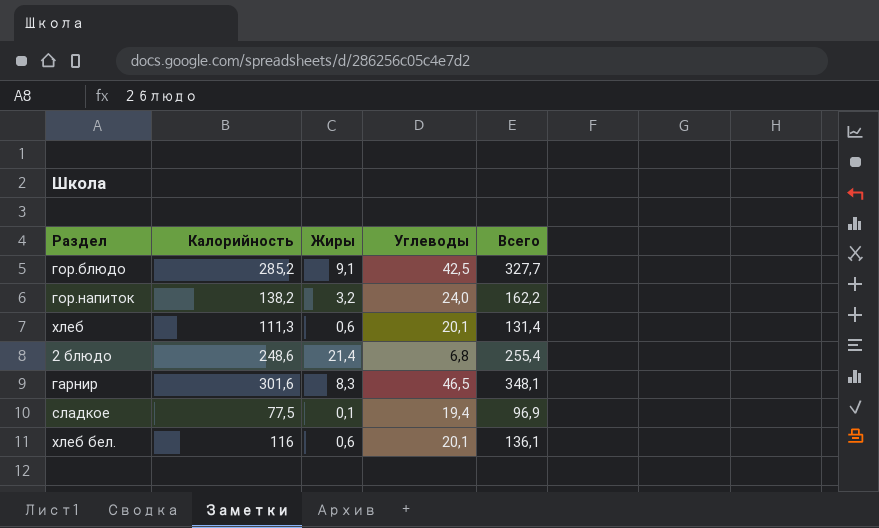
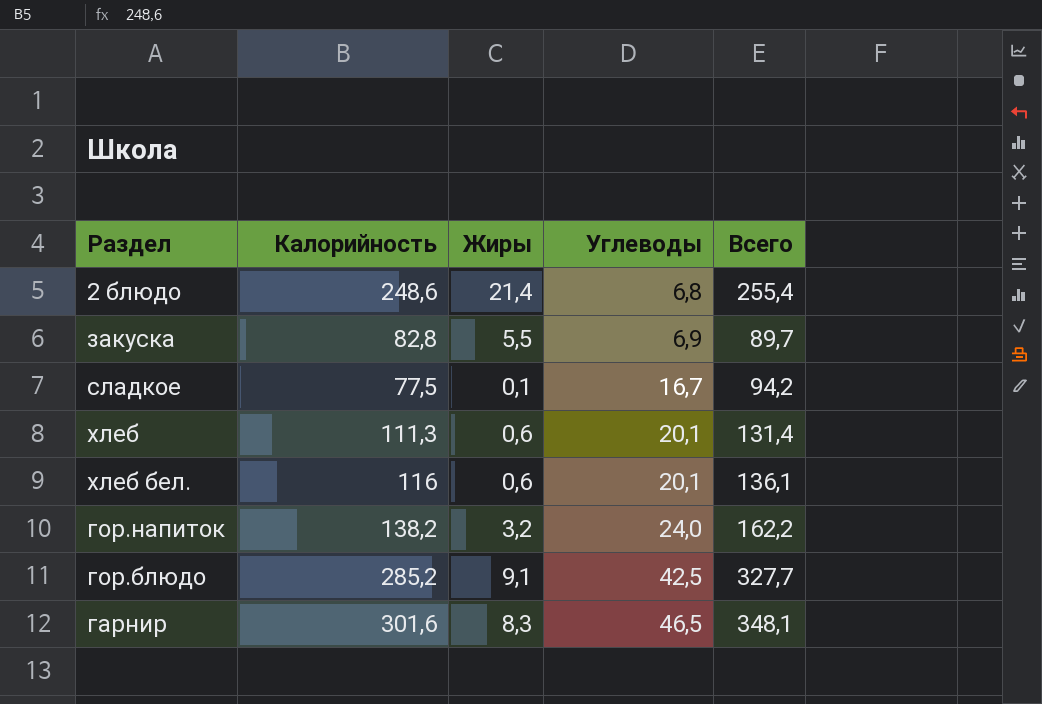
row order: none -> Углеводы ascending
row закуска: none -> 82,8 | 5,5 | 6,9 | 89,7
сладкое | Углеводы: 19,4 -> 16,7
сладкое | Всего: 96,9 -> 94,2

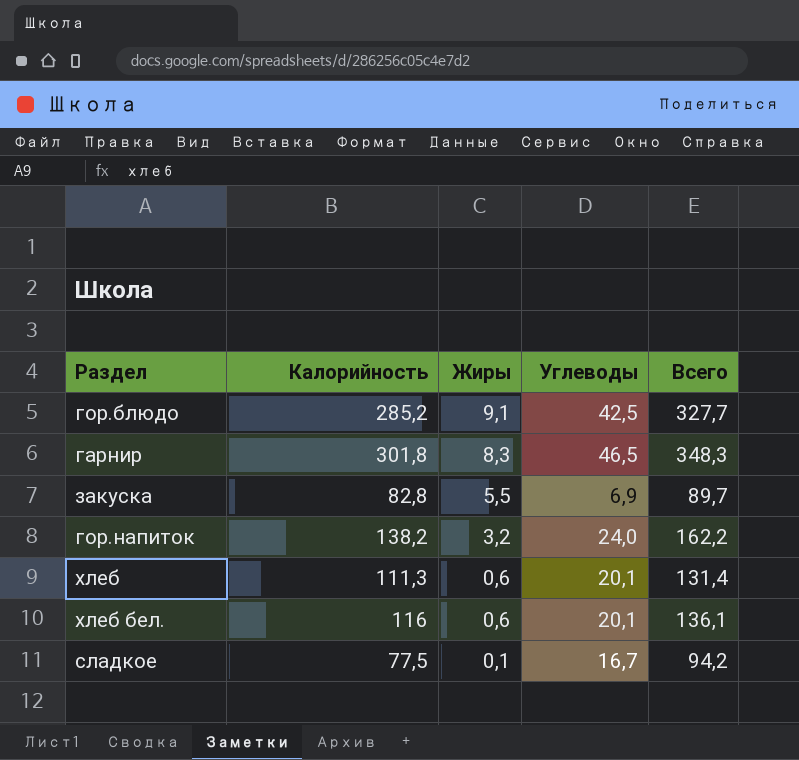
row order: Углеводы ascending -> Жиры descending
row 2 блюдо: 248,6 | 21,4 | 6,8 | 255,4 -> none
гарнир | Калорийность: 301,6 -> 301,8
гарнир | Всего: 348,1 -> 348,3

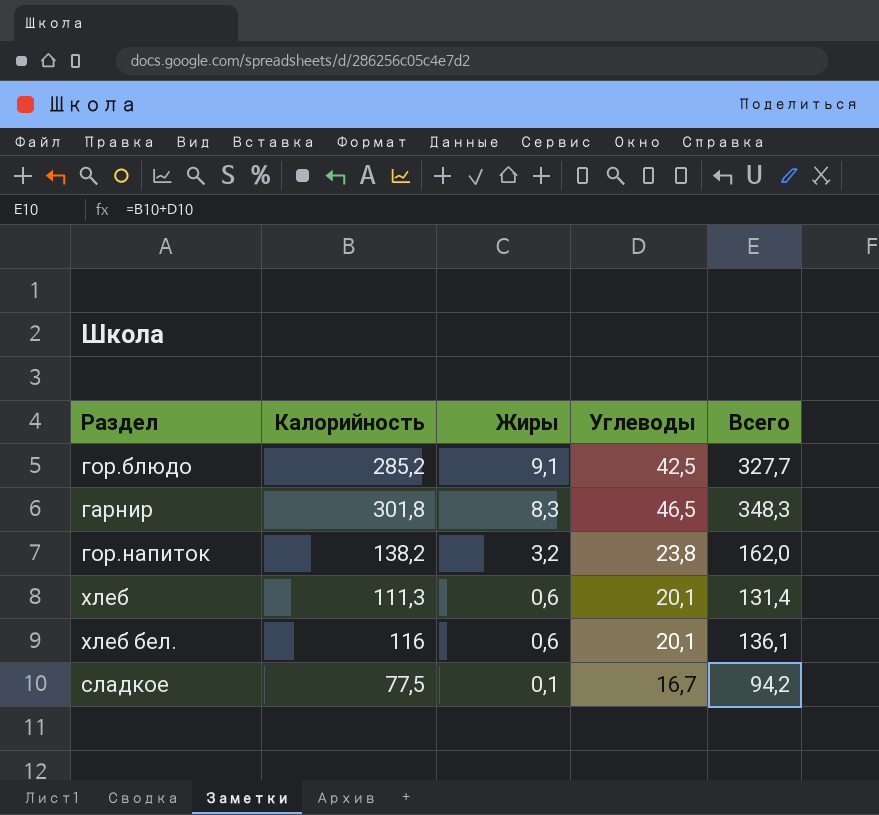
row закуска: 82,8 | 5,5 | 6,9 | 89,7 -> none
гор.напиток | Углеводы: 24,0 -> 23,8
гор.напиток | Всего: 162,2 -> 162,0

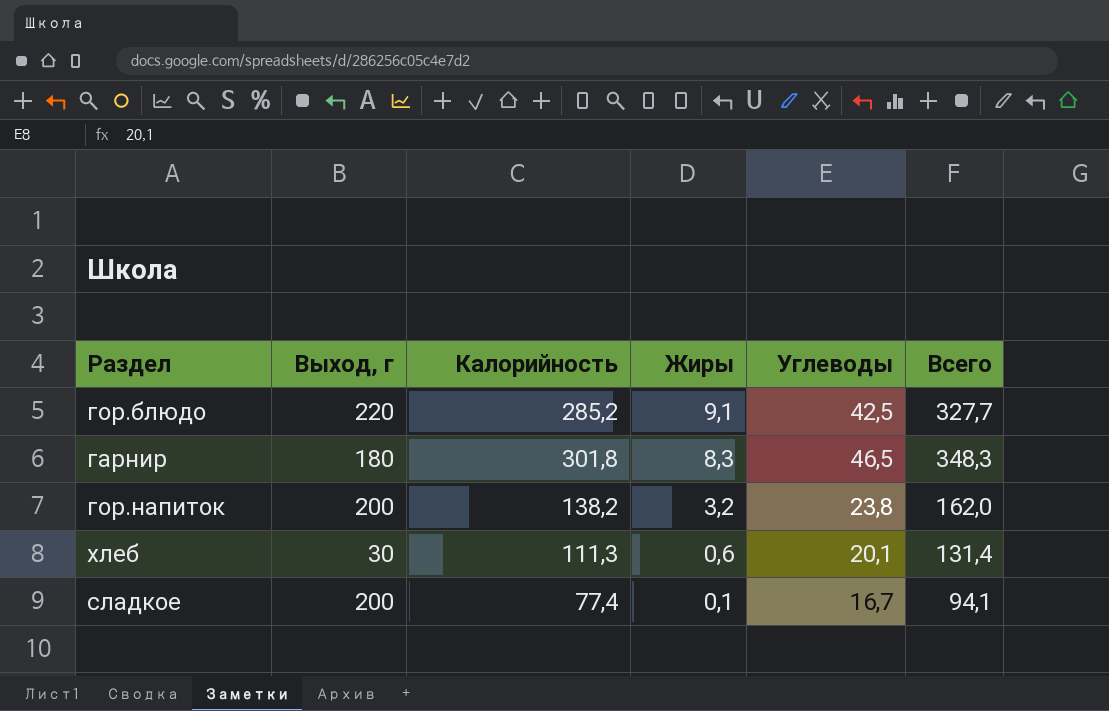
column Выход, г | position: none -> 2
row хлеб бел.: 116 | 0,6 | 20,1 | 136,1 -> none
сладкое | Калорийность: 77,5 -> 77,4
сладкое | Всего: 94,2 -> 94,1

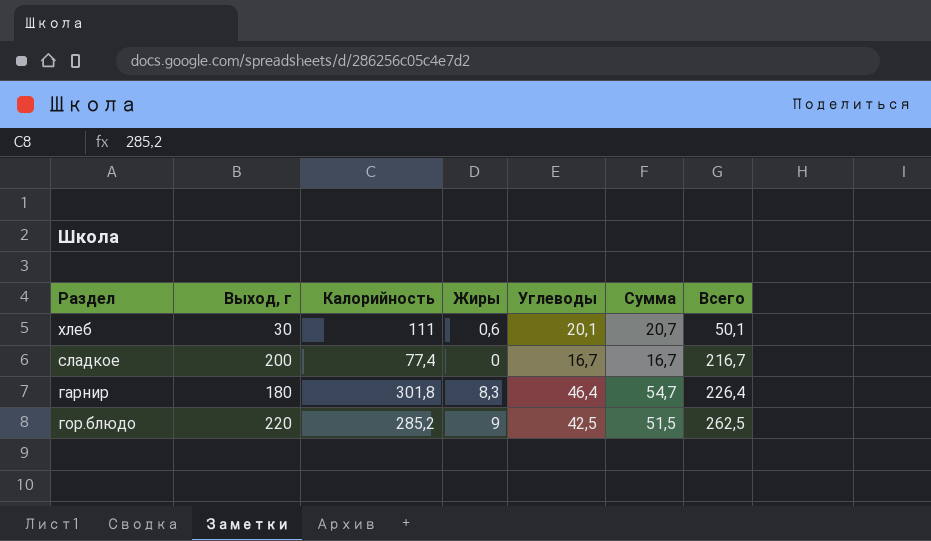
row order: Жиры descending -> Всего ascending
column Сумма | formula: none -> [Жиры] + [Углеводы]
column Всего | formula: [Калорийность] + [Углеводы] -> [Выход, г] + [Углеводы]
row гор.напиток: 200 | 138,2 | 3,2 | 23,8 | 162,0 -> none
хлеб | Калорийность: 111,3 -> 111
сладкое | Жиры: 0,1 -> 0
гарнир | Углеводы: 46,5 -> 46,4
гор.блюдо | Жиры: 9,1 -> 9

